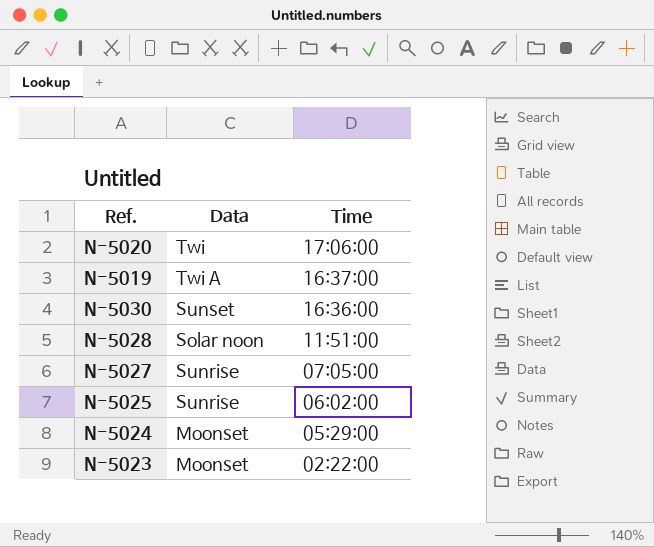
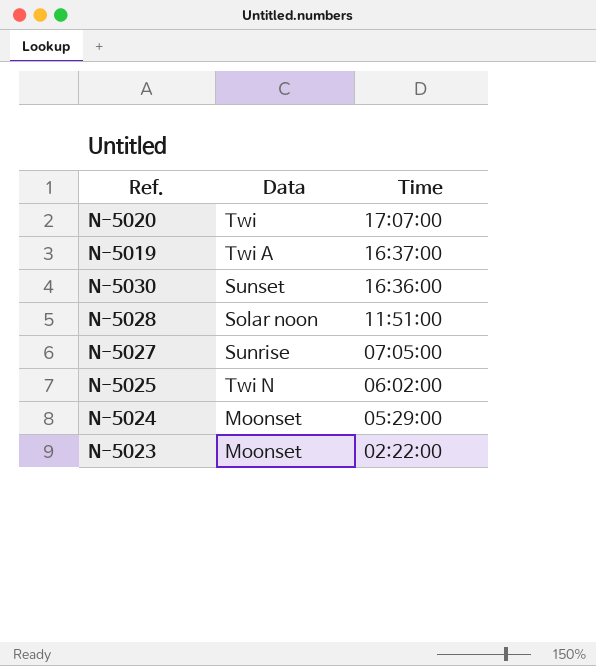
N-5020 | Time: 17:06:00 -> 17:07:00
N-5025 | Data: Sunrise -> Twi N

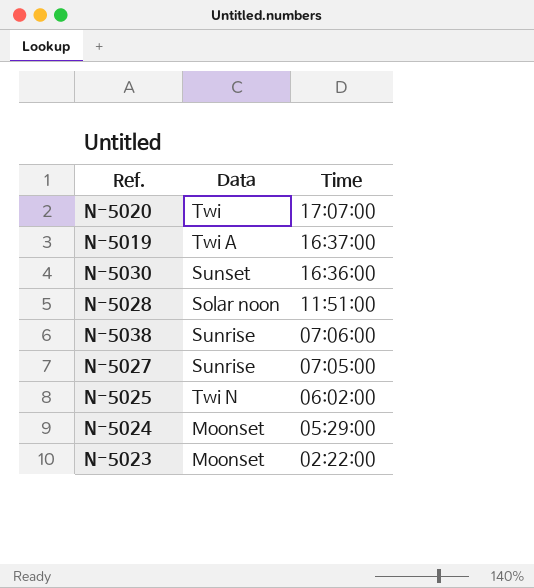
row N-5038: none -> Sunrise | 07:06:00

